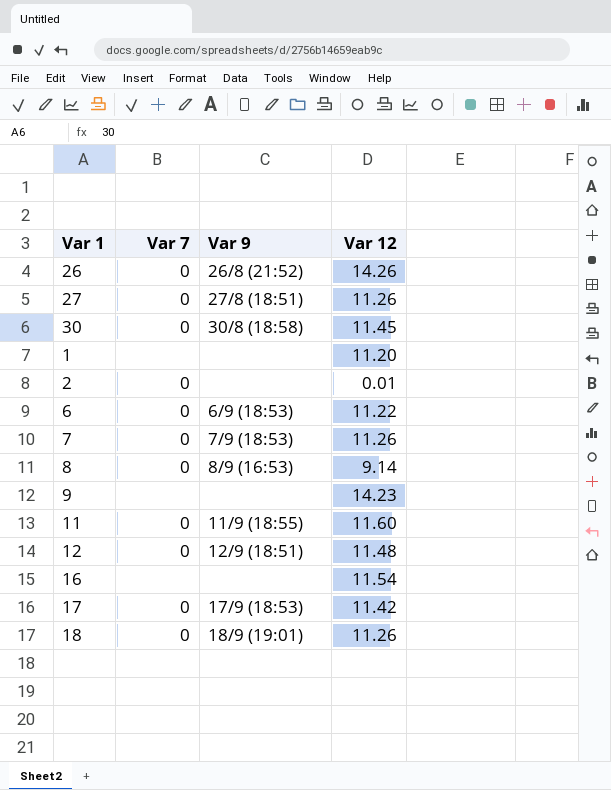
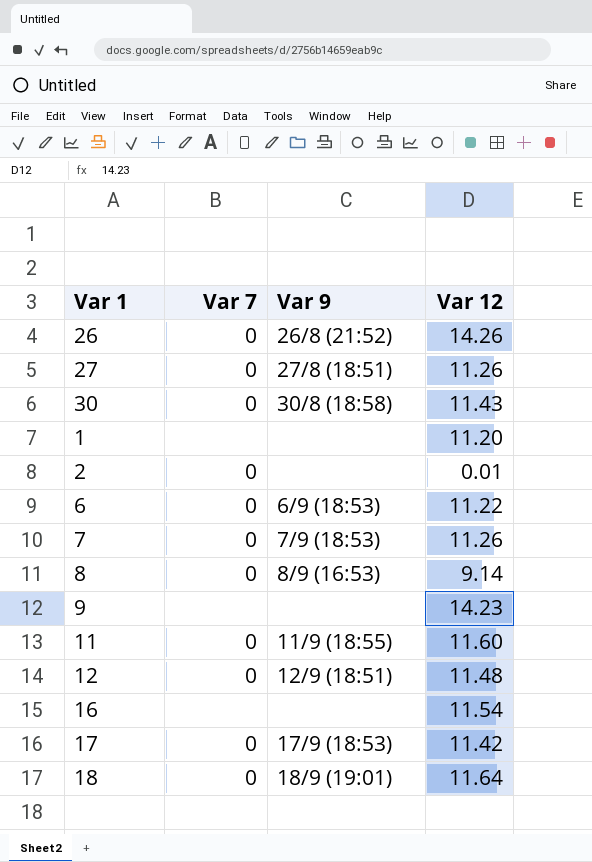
30 | Var 12: 11.45 -> 11.43
18 | Var 12: 11.26 -> 11.64

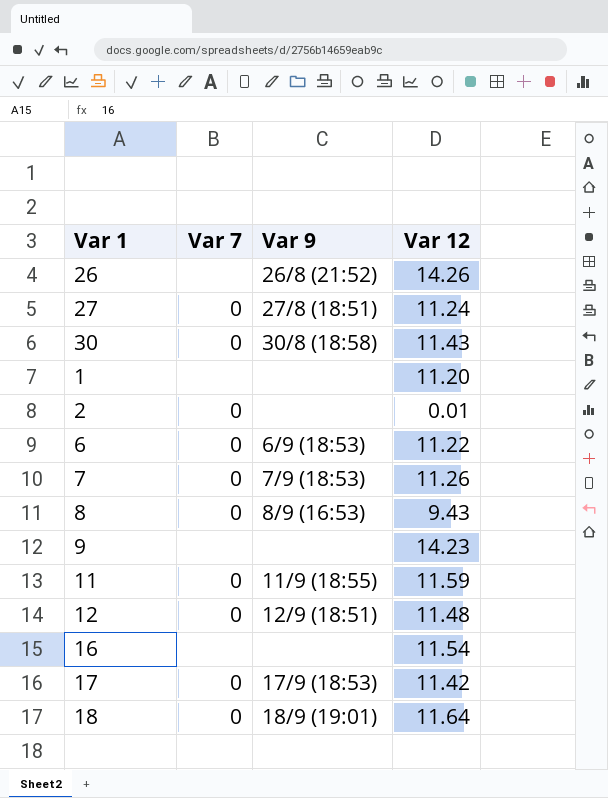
26 | Var 7: 0 -> none
27 | Var 12: 11.26 -> 11.24
8 | Var 12: 9.14 -> 9.43
11 | Var 12: 11.60 -> 11.59

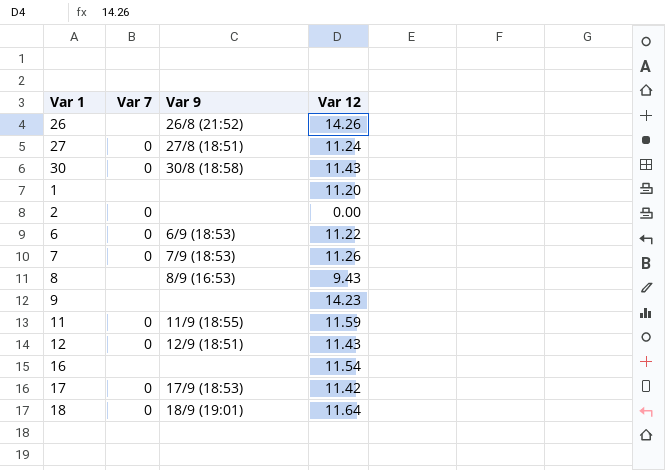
2 | Var 12: 0.01 -> 0.00
8 | Var 7: 0 -> none
12 | Var 12: 11.48 -> 11.43

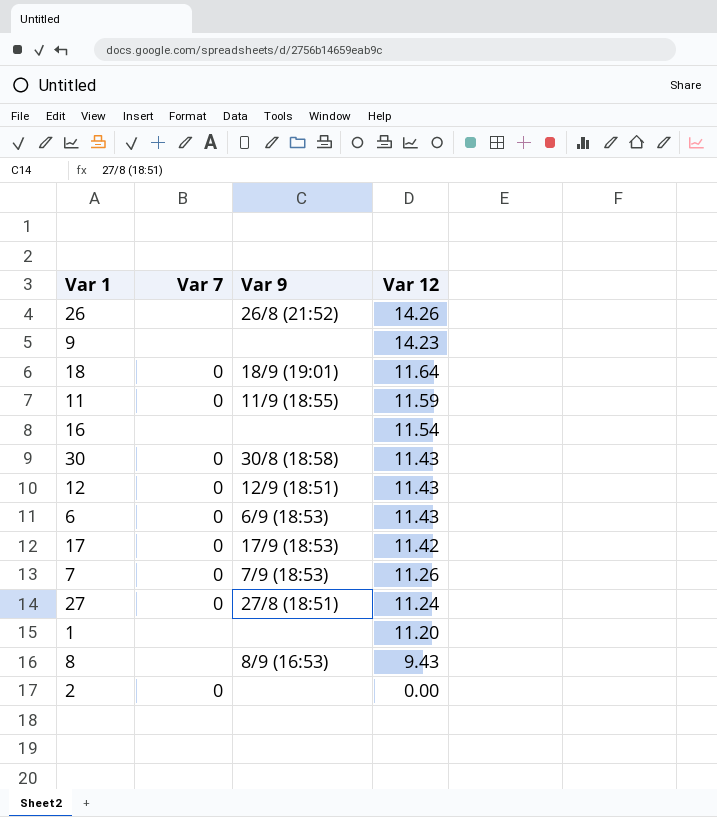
row order: none -> Var 12 descending
6 | Var 12: 11.22 -> 11.43

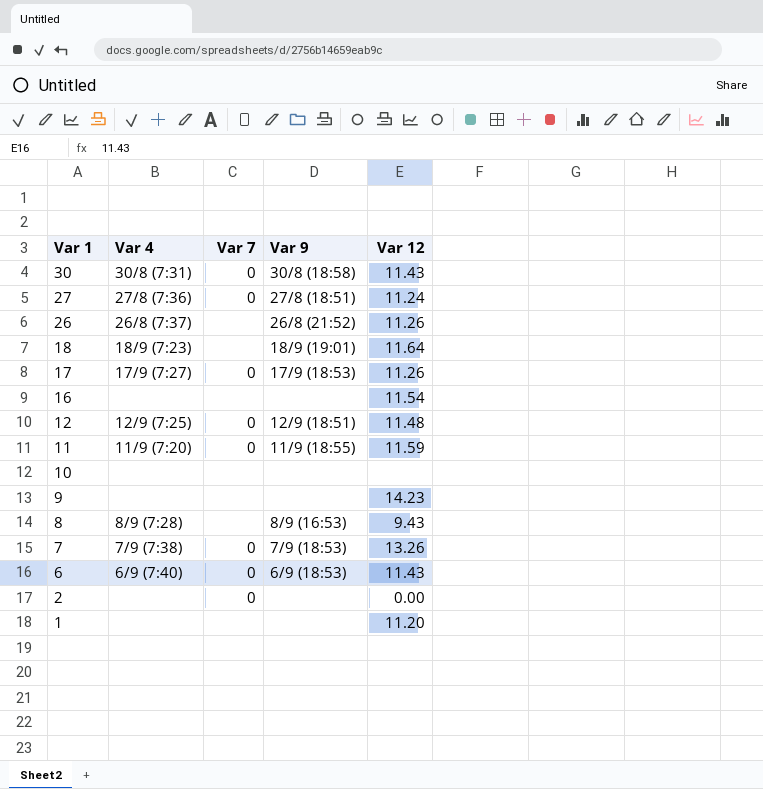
row order: Var 12 descending -> Var 1 descending
column Var 4 | position: none -> 2
26 | Var 12: 14.26 -> 11.26
18 | Var 7: 0 -> none
17 | Var 12: 11.42 -> 11.26
12 | Var 12: 11.43 -> 11.48
row 10: none -> none | none | none | none
7 | Var 12: 11.26 -> 13.26

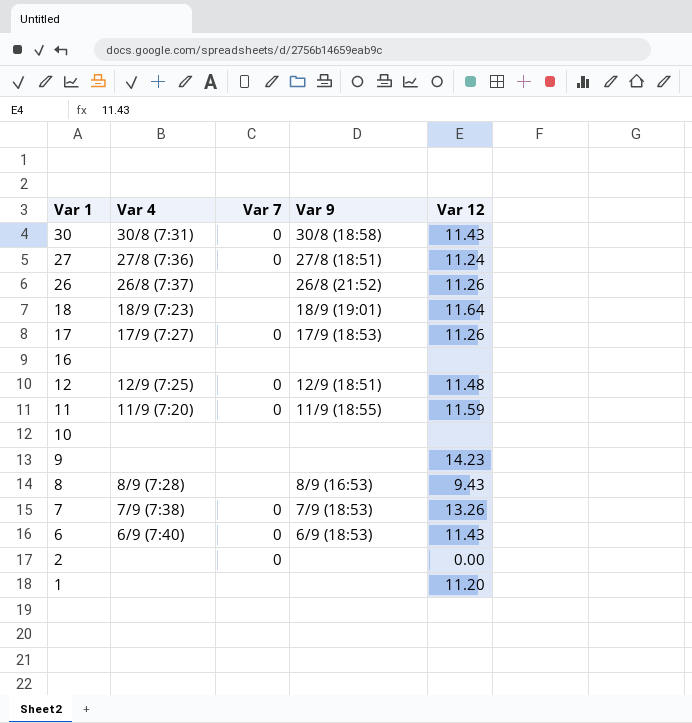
16 | Var 12: 11.54 -> none

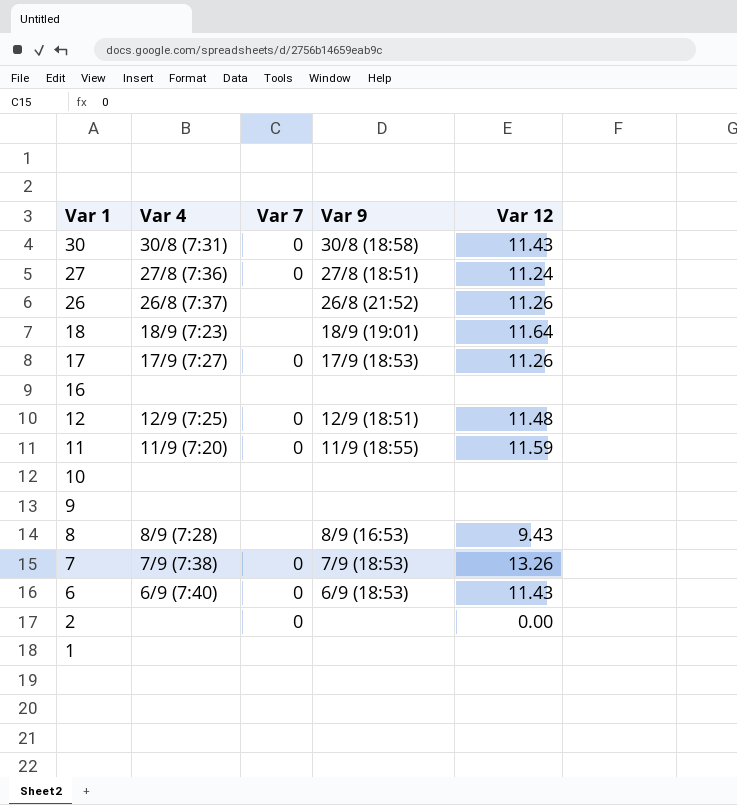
9 | Var 12: 14.23 -> none
1 | Var 12: 11.20 -> none

